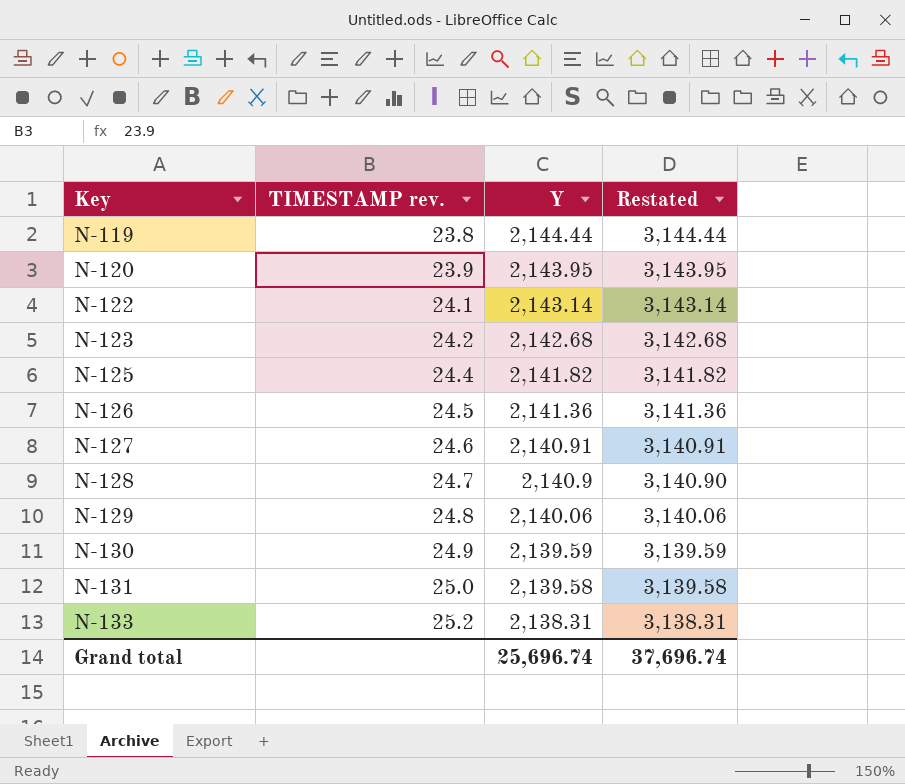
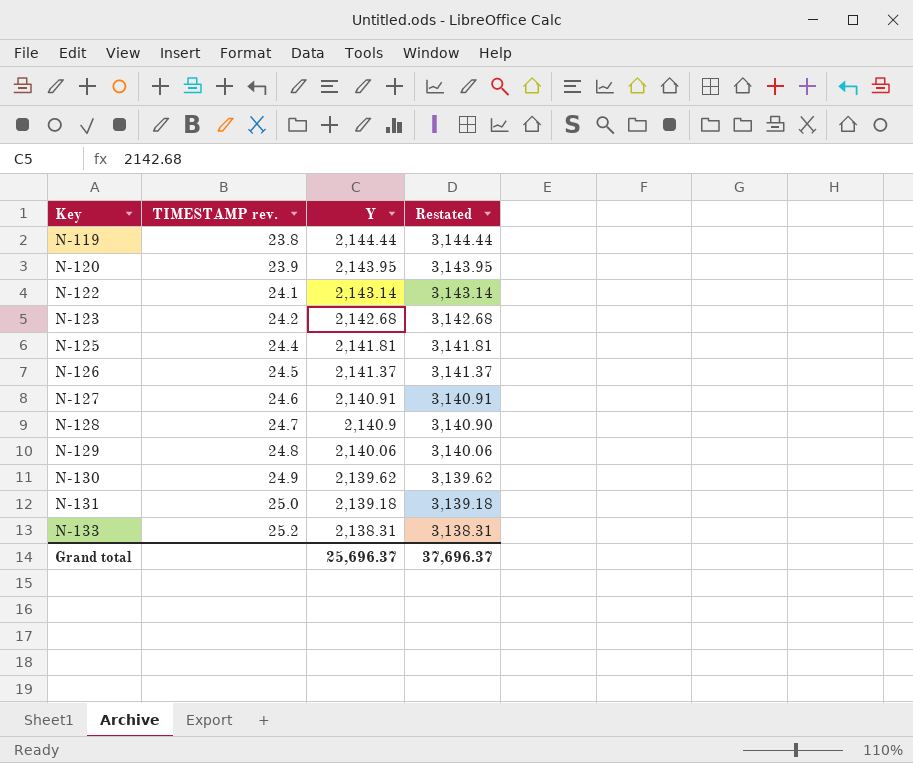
N-125 | Y: 2,141.82 -> 2,141.81
N-125 | Restated: 3,141.82 -> 3,141.81
N-126 | Y: 2,141.36 -> 2,141.37
N-126 | Restated: 3,141.36 -> 3,141.37
N-130 | Y: 2,139.59 -> 2,139.62
N-130 | Restated: 3,139.59 -> 3,139.62
N-131 | Y: 2,139.58 -> 2,139.18
N-131 | Restated: 3,139.58 -> 3,139.18
Grand total | Y: 25,696.74 -> 25,696.37
Grand total | Restated: 37,696.74 -> 37,696.37

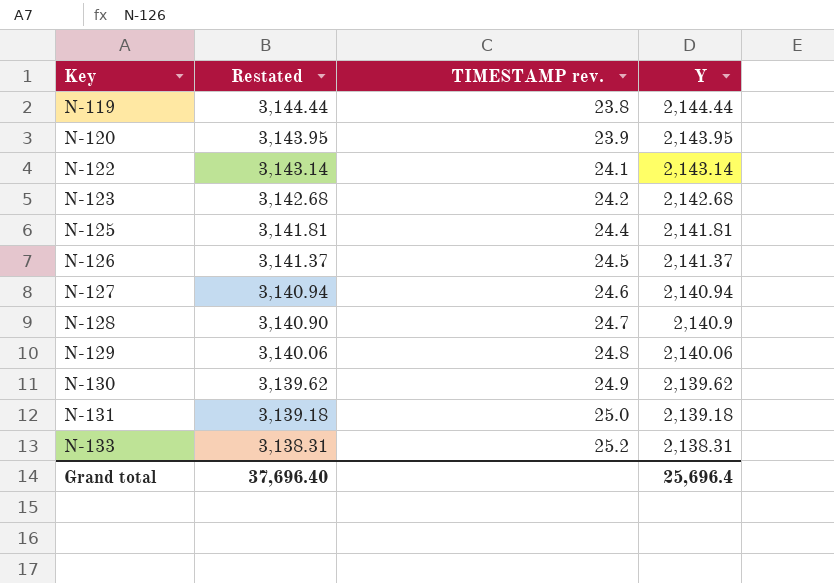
column Restated | position: 4 -> 2
N-127 | Restated: 3,140.91 -> 3,140.94
N-127 | Y: 2,140.91 -> 2,140.94
Grand total | Restated: 37,696.37 -> 37,696.40
Grand total | Y: 25,696.37 -> 25,696.4

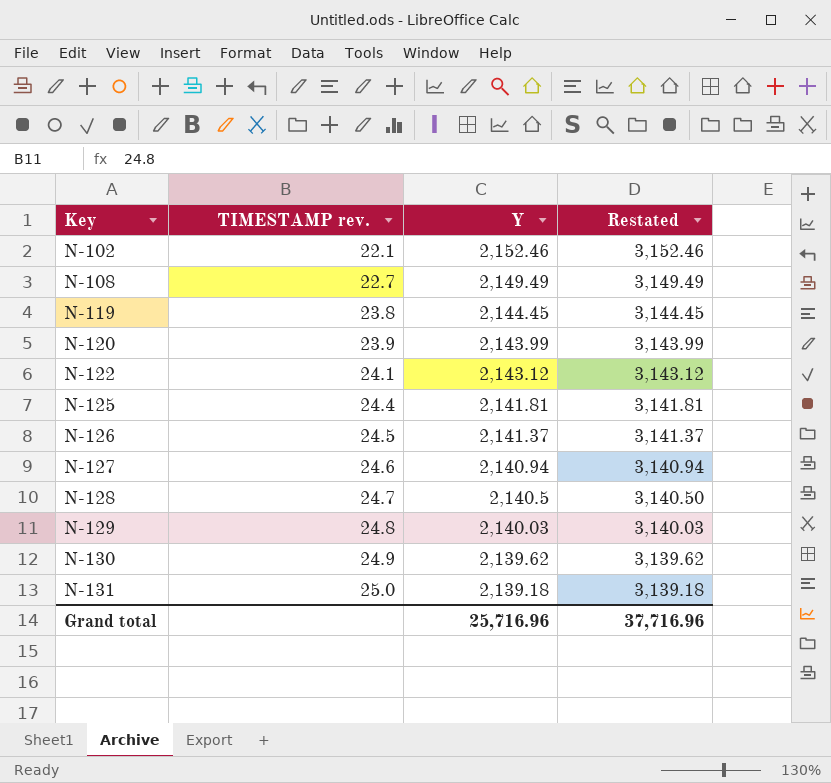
column Restated | position: 2 -> 4
row N-123: 3,142.68 | 24.2 | 2,142.68 -> none
row N-133: 3,138.31 | 25.2 | 2,138.31 -> none
row N-102: none -> 22.1 | 2,152.46 | 3,152.46
row N-108: none -> 22.7 | 2,149.49 | 3,149.49
N-119 | Y: 2,144.44 -> 2,144.45
N-119 | Restated: 3,144.44 -> 3,144.45
N-120 | Y: 2,143.95 -> 2,143.99
N-120 | Restated: 3,143.95 -> 3,143.99
N-122 | Y: 2,143.14 -> 2,143.12
N-122 | Restated: 3,143.14 -> 3,143.12
N-128 | Y: 2,140.9 -> 2,140.5
N-128 | Restated: 3,140.90 -> 3,140.50
N-129 | Y: 2,140.06 -> 2,140.03
N-129 | Restated: 3,140.06 -> 3,140.03
Grand total | Y: 25,696.4 -> 25,716.96
Grand total | Restated: 37,696.40 -> 37,716.96

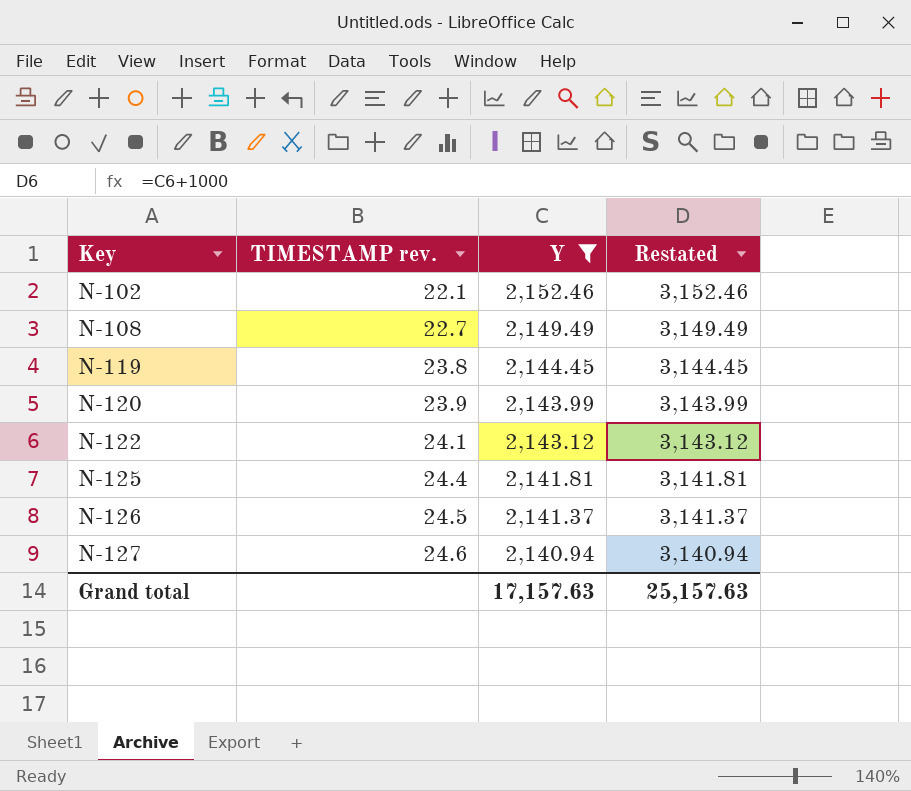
filter: none -> Y >= 2,140.94
Grand total | Y: 25,716.96 -> 17,157.63
Grand total | Restated: 37,716.96 -> 25,157.63

